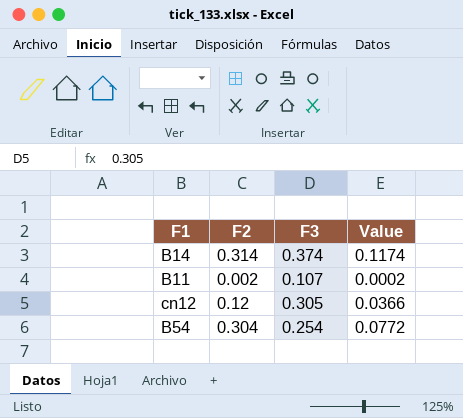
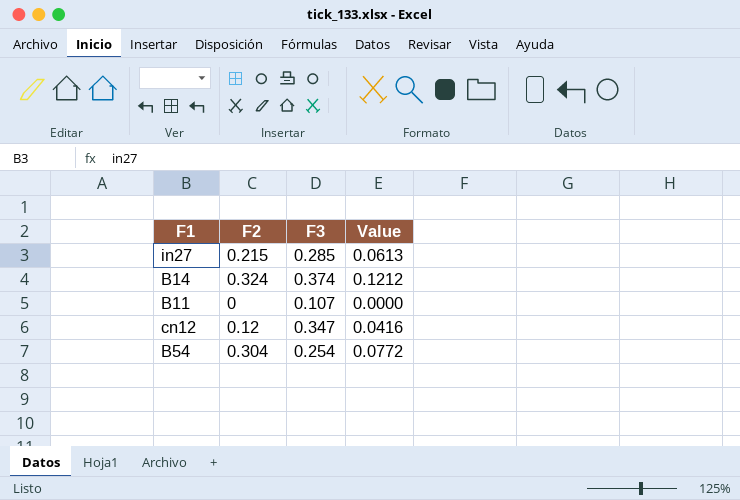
row in27: none -> 0.215 | 0.285 | 0.0613
B14 | F2: 0.314 -> 0.324
B14 | Value: 0.1174 -> 0.1212
B11 | F2: 0.002 -> 0
B11 | Value: 0.0002 -> 0.0000
cn12 | F3: 0.305 -> 0.347
cn12 | Value: 0.0366 -> 0.0416

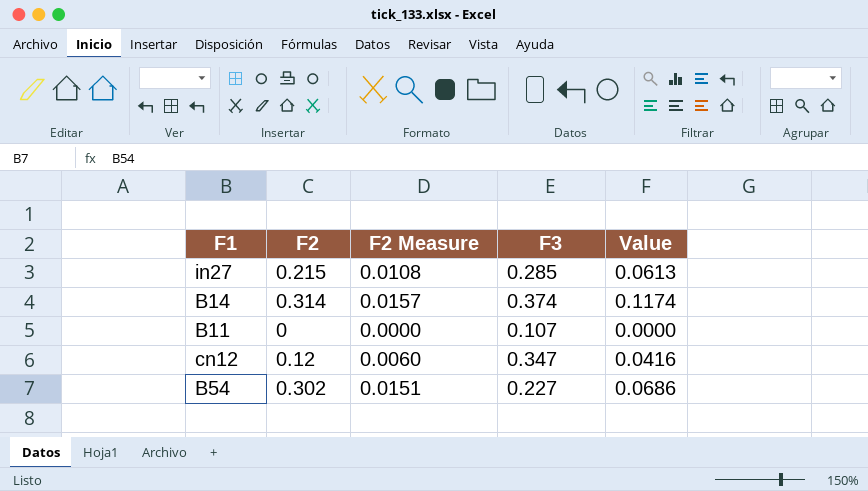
column F2 Measure | formula: none -> [F2] * 0.05
B14 | F2: 0.324 -> 0.314
B14 | Value: 0.1212 -> 0.1174
B54 | F2: 0.304 -> 0.302
B54 | F3: 0.254 -> 0.227
B54 | Value: 0.0772 -> 0.0686

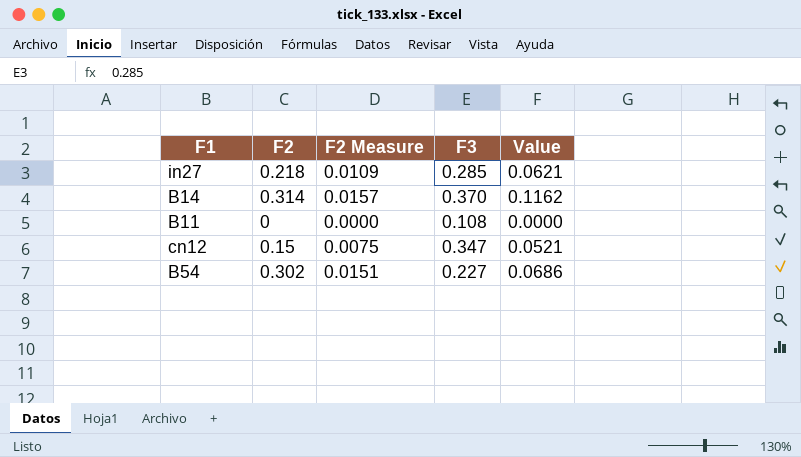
in27 | F2: 0.215 -> 0.218
in27 | F2 Measure: 0.0108 -> 0.0109
in27 | Value: 0.0613 -> 0.0621
B14 | F3: 0.374 -> 0.370
B14 | Value: 0.1174 -> 0.1162
B11 | F3: 0.107 -> 0.108
cn12 | F2: 0.12 -> 0.15
cn12 | F2 Measure: 0.0060 -> 0.0075
cn12 | Value: 0.0416 -> 0.0521

